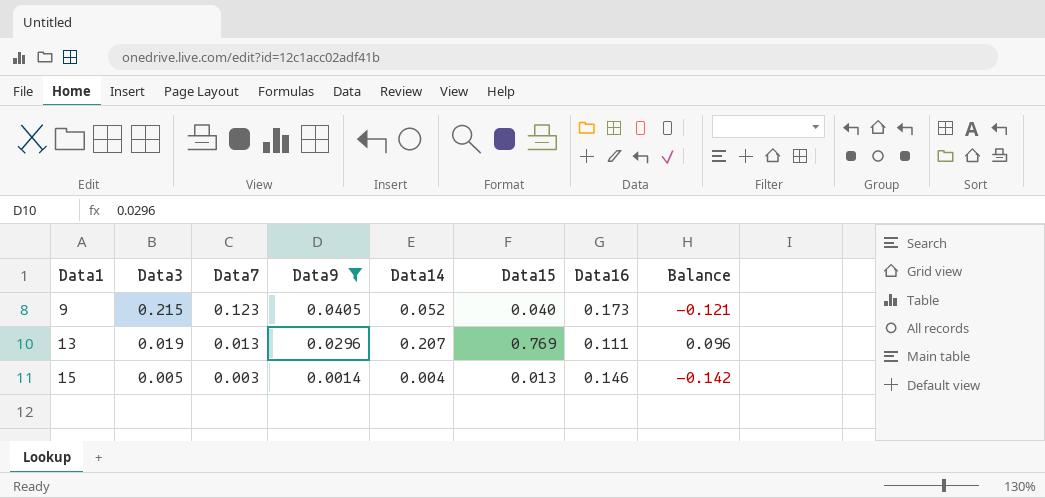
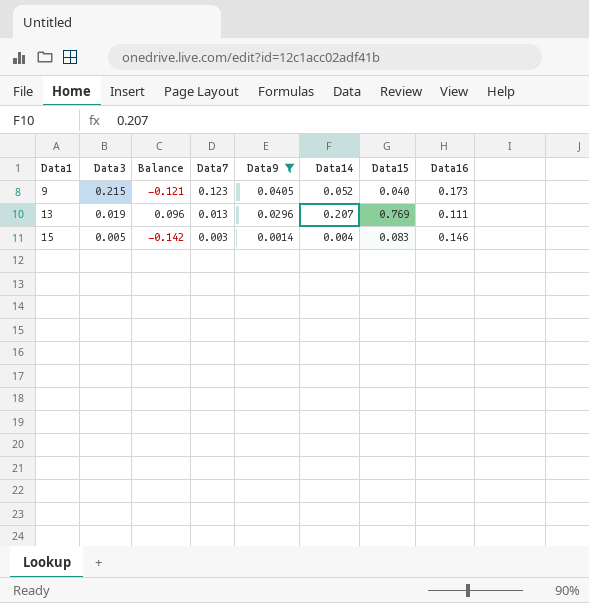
column Balance | position: 8 -> 3
15 | Data15: 0.013 -> 0.083

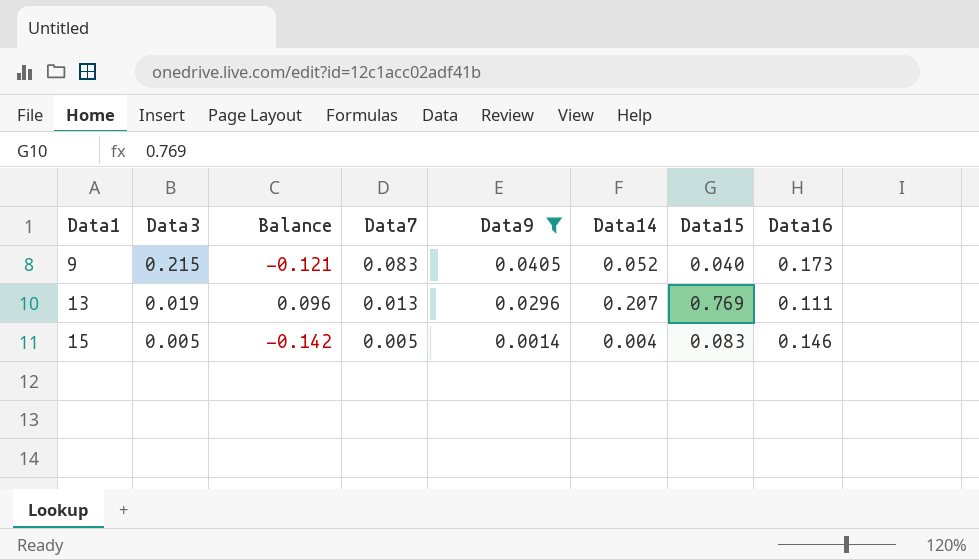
9 | Data7: 0.123 -> 0.083
15 | Data7: 0.003 -> 0.005

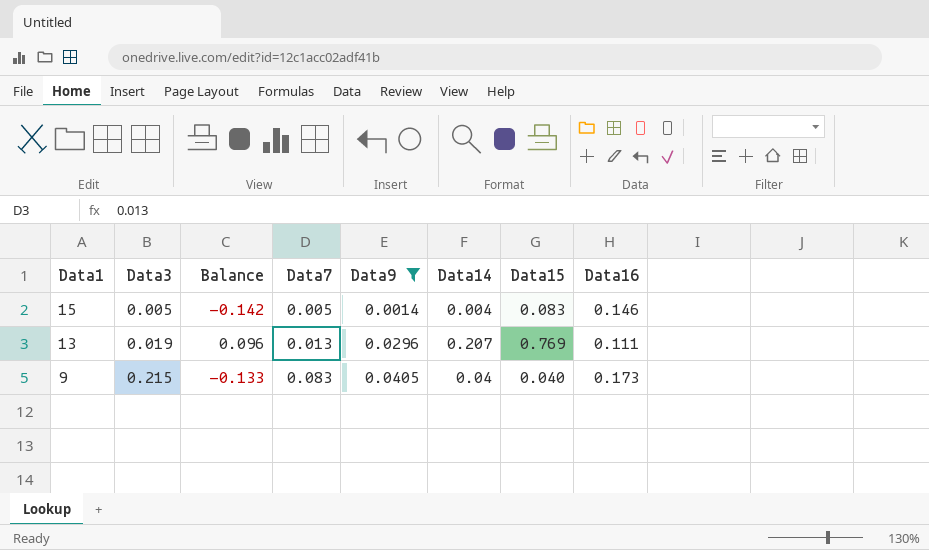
row order: Data1 ascending -> Data1 descending
9 | Balance: -0.121 -> -0.133
9 | Data14: 0.052 -> 0.04

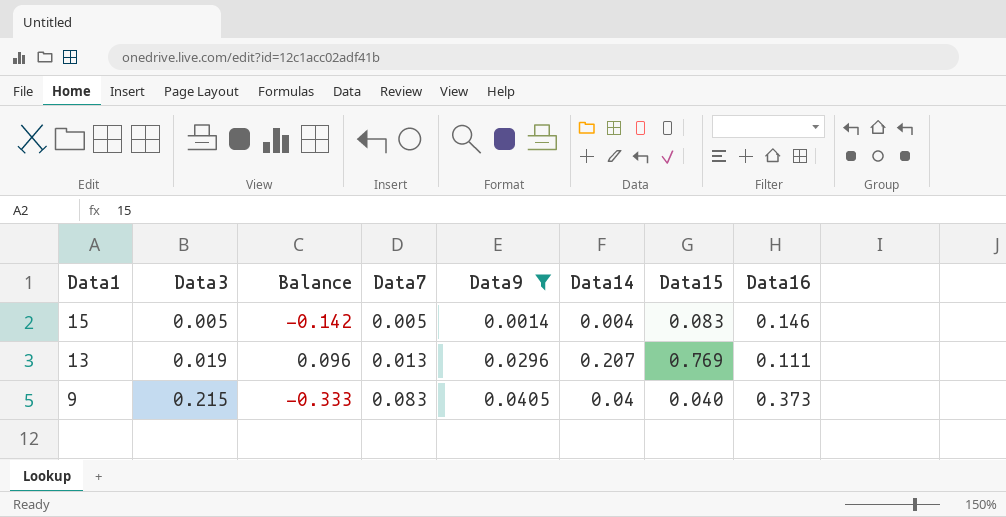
9 | Balance: -0.133 -> -0.333
9 | Data16: 0.173 -> 0.373

